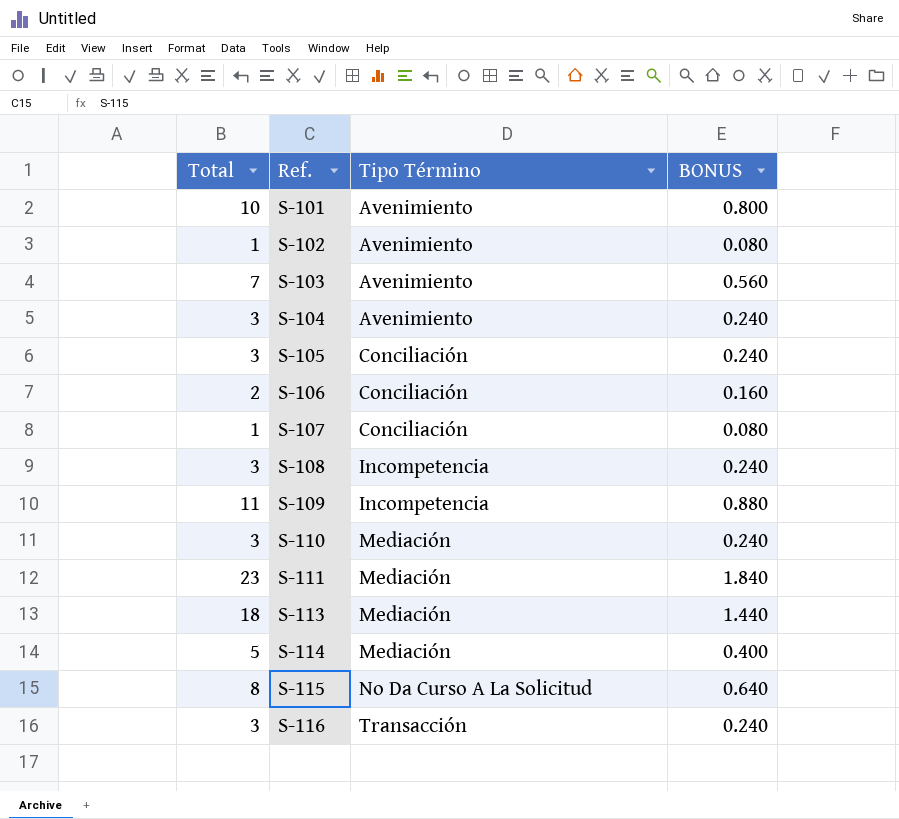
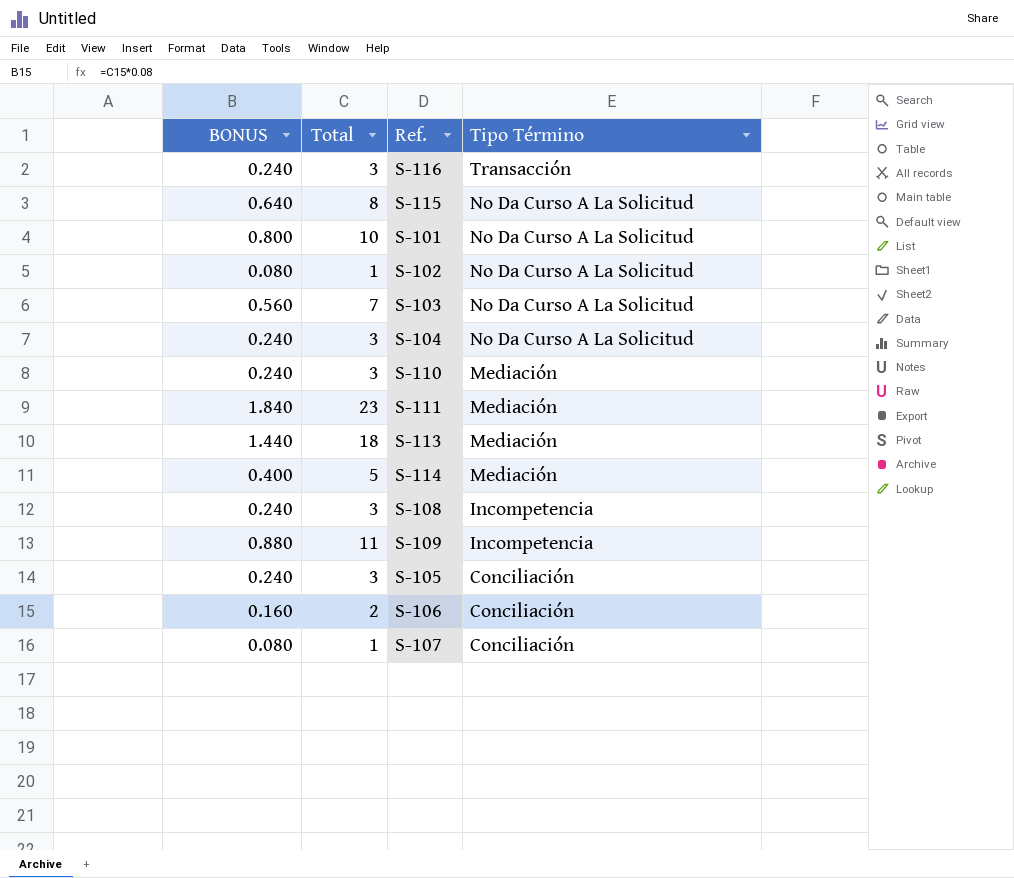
row order: Ref. ascending -> Tipo Término descending
column BONUS | position: 4 -> 1
S-101 | Tipo Término: Avenimiento -> No Da Curso A La Solicitud
S-102 | Tipo Término: Avenimiento -> No Da Curso A La Solicitud
S-103 | Tipo Término: Avenimiento -> No Da Curso A La Solicitud
S-104 | Tipo Término: Avenimiento -> No Da Curso A La Solicitud

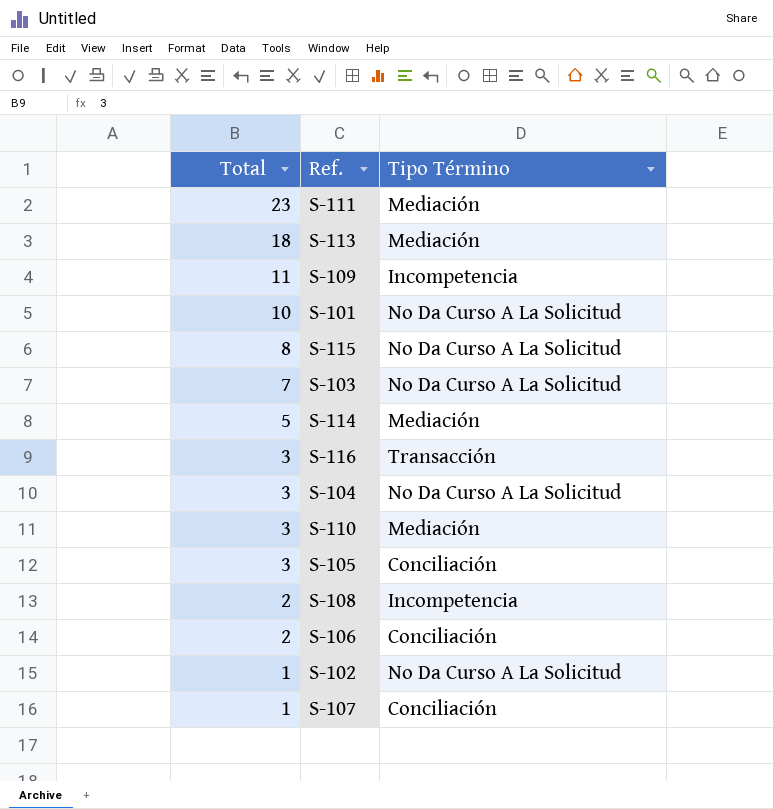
row order: Tipo Término descending -> Total descending
column BONUS | formula: [Total] * 0.08 -> none
S-108 | Total: 3 -> 2

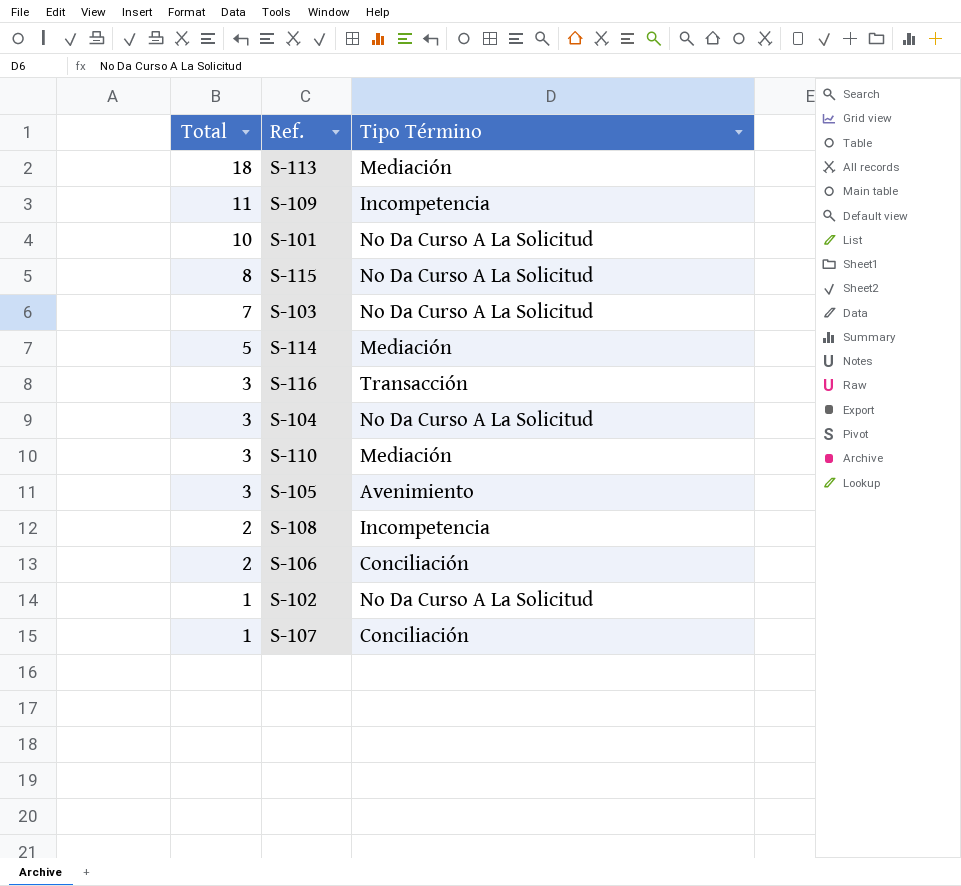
row S-111: 23 | Mediación -> none
S-105 | Tipo Término: Conciliación -> Avenimiento

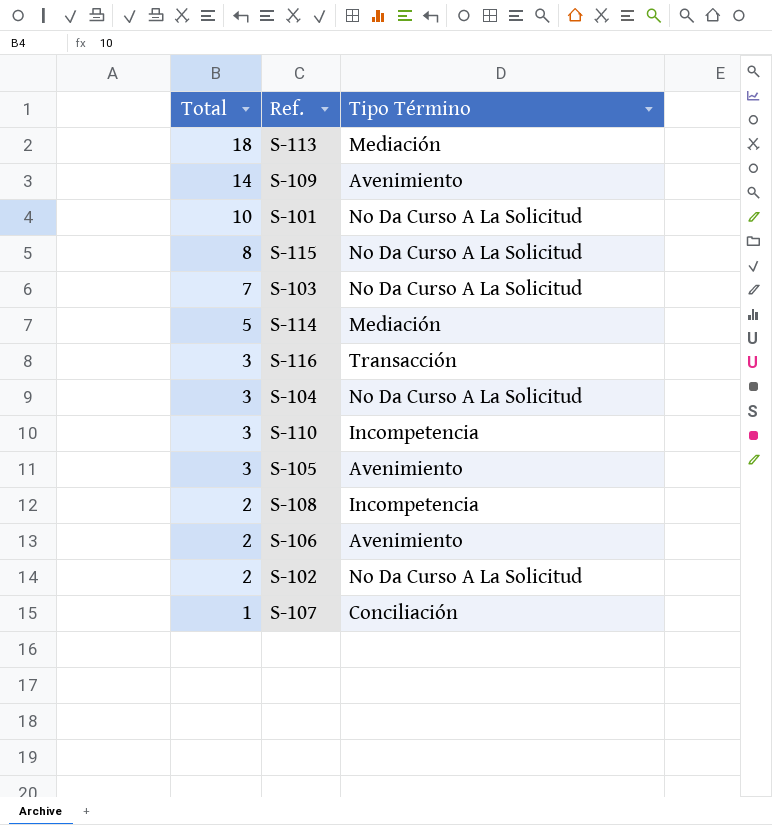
S-109 | Total: 11 -> 14
S-109 | Tipo Término: Incompetencia -> Avenimiento
S-110 | Tipo Término: Mediación -> Incompetencia
S-106 | Tipo Término: Conciliación -> Avenimiento
S-102 | Total: 1 -> 2

